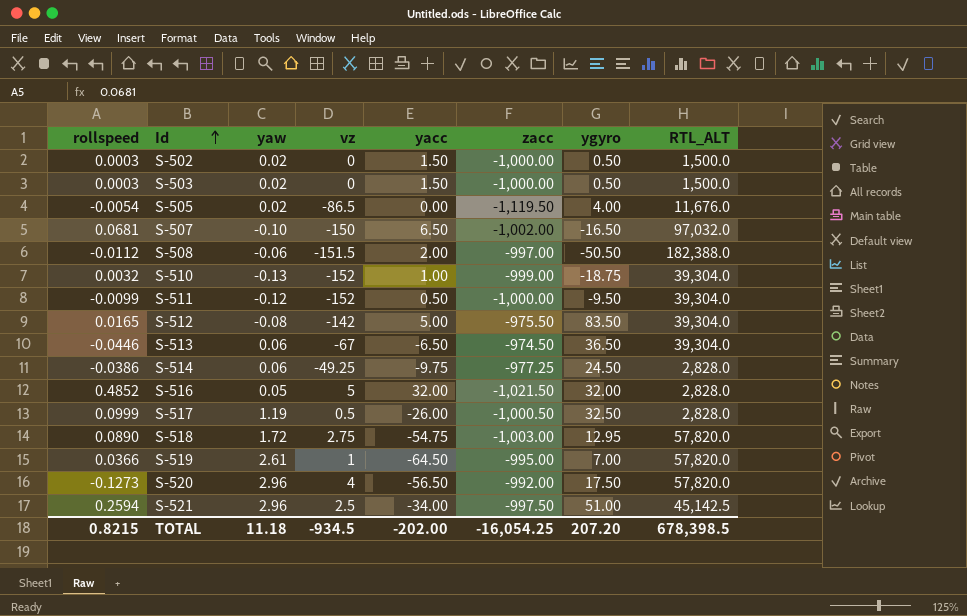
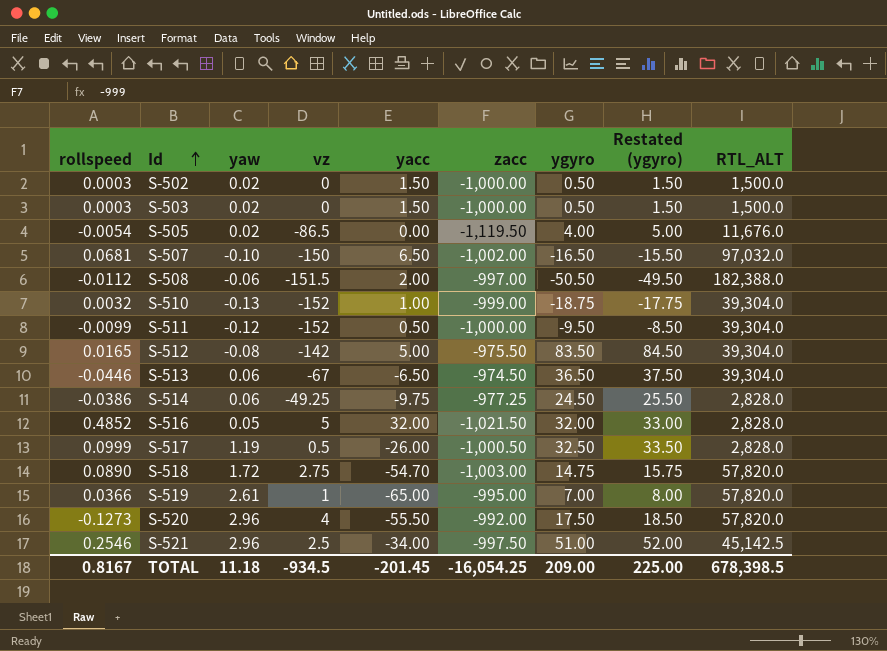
column Restated (ygyro) | formula: none -> [ygyro] + 1
S-518 | yacc: -54.75 -> -54.70
S-518 | ygyro: 12.95 -> 14.75
S-519 | yacc: -64.50 -> -65.00
S-520 | yacc: -56.50 -> -55.50
S-521 | rollspeed: 0.2594 -> 0.2546
TOTAL | rollspeed: 0.8215 -> 0.8167
TOTAL | yacc: -202.00 -> -201.45
TOTAL | ygyro: 207.20 -> 209.00

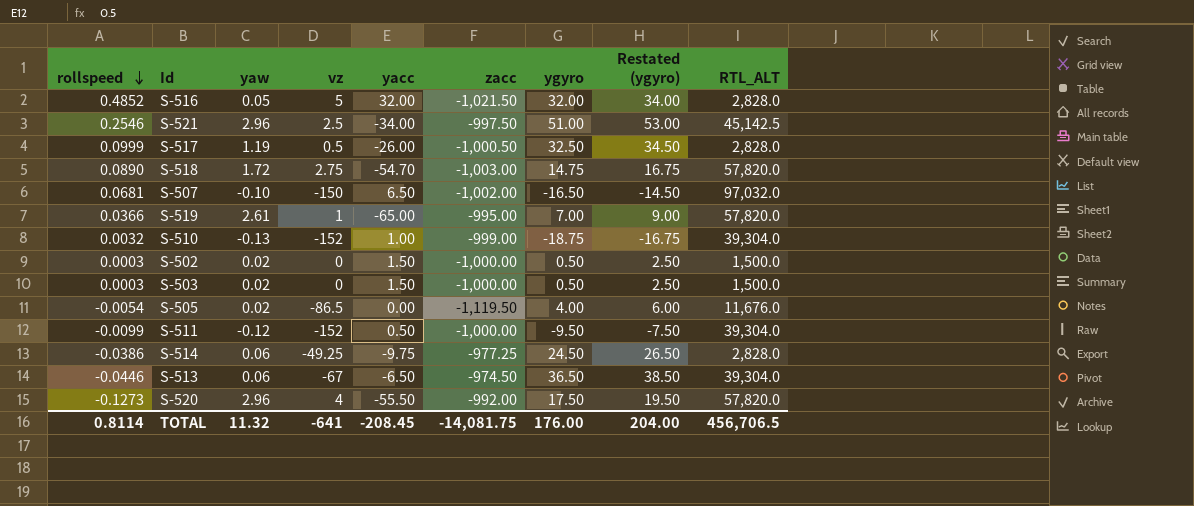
row order: Id ascending -> rollspeed descending
column Restated (ygyro) | formula: [ygyro] + 1 -> [ygyro] + 2
row S-508: -0.0112 | -0.06 | -151.5 | 2.00 | -997.00 | -50.50 | -49.50 | 182,388.0 -> none
row S-512: 0.0165 | -0.08 | -142 | 5.00 | -975.50 | 83.50 | 84.50 | 39,304.0 -> none
TOTAL | rollspeed: 0.8167 -> 0.8114
TOTAL | yaw: 11.18 -> 11.32
TOTAL | vz: -934.5 -> -641
TOTAL | yacc: -201.45 -> -208.45
TOTAL | zacc: -16,054.25 -> -14,081.75
TOTAL | ygyro: 209.00 -> 176.00
TOTAL | Restated (ygyro): 225.00 -> 204.00
TOTAL | RTL_ALT: 678,398.5 -> 456,706.5

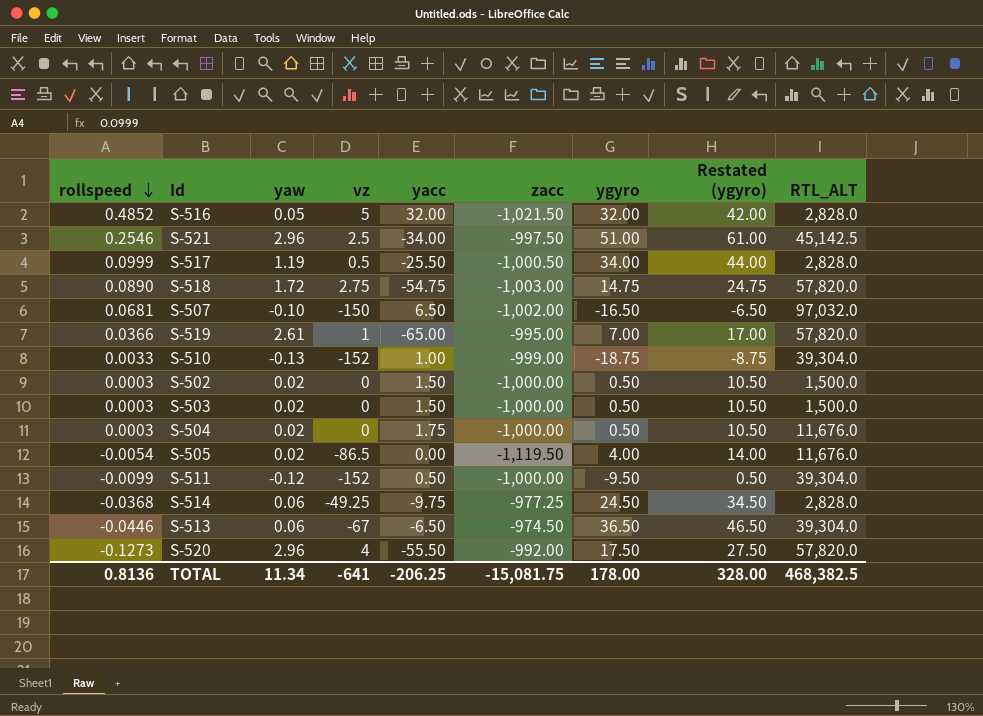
column Restated (ygyro) | formula: [ygyro] + 2 -> [ygyro] + 10
S-517 | yacc: -26.00 -> -25.50
S-517 | ygyro: 32.50 -> 34.00
S-518 | yacc: -54.70 -> -54.75
S-510 | rollspeed: 0.0032 -> 0.0033
row S-504: none -> 0.0003 | 0.02 | 0 | 1.75 | -1,000.00 | 0.50 | 10.50 | 11,676.0
S-514 | rollspeed: -0.0386 -> -0.0368
TOTAL | rollspeed: 0.8114 -> 0.8136
TOTAL | yaw: 11.32 -> 11.34
TOTAL | yacc: -208.45 -> -206.25
TOTAL | zacc: -14,081.75 -> -15,081.75
TOTAL | ygyro: 176.00 -> 178.00
TOTAL | Restated (ygyro): 204.00 -> 328.00
TOTAL | RTL_ALT: 456,706.5 -> 468,382.5

